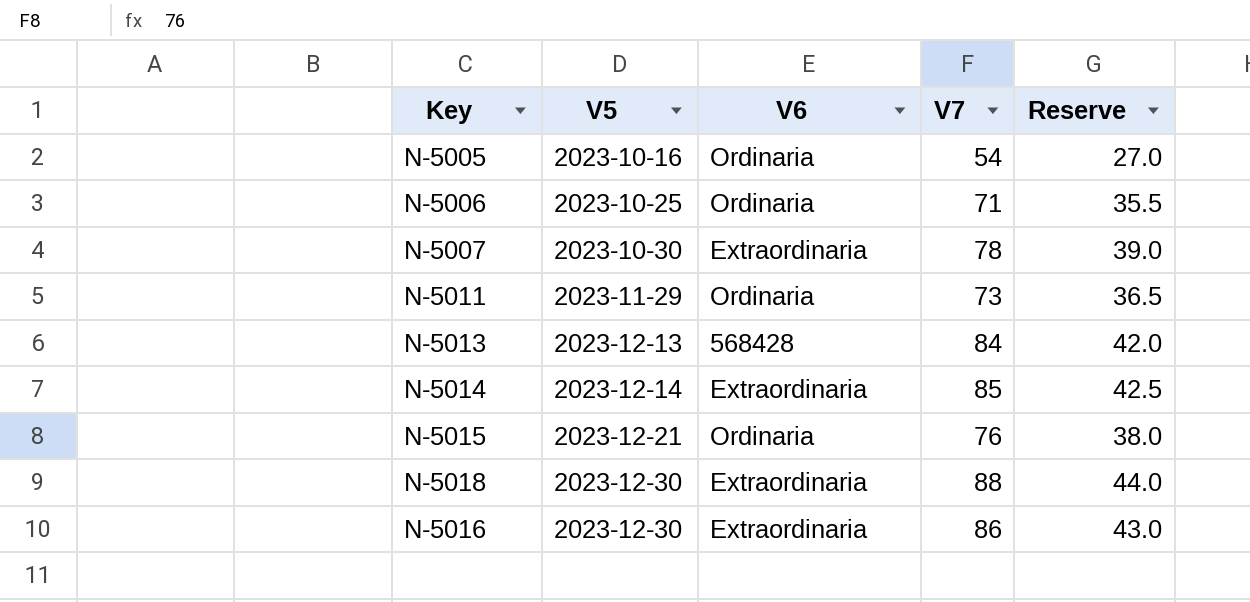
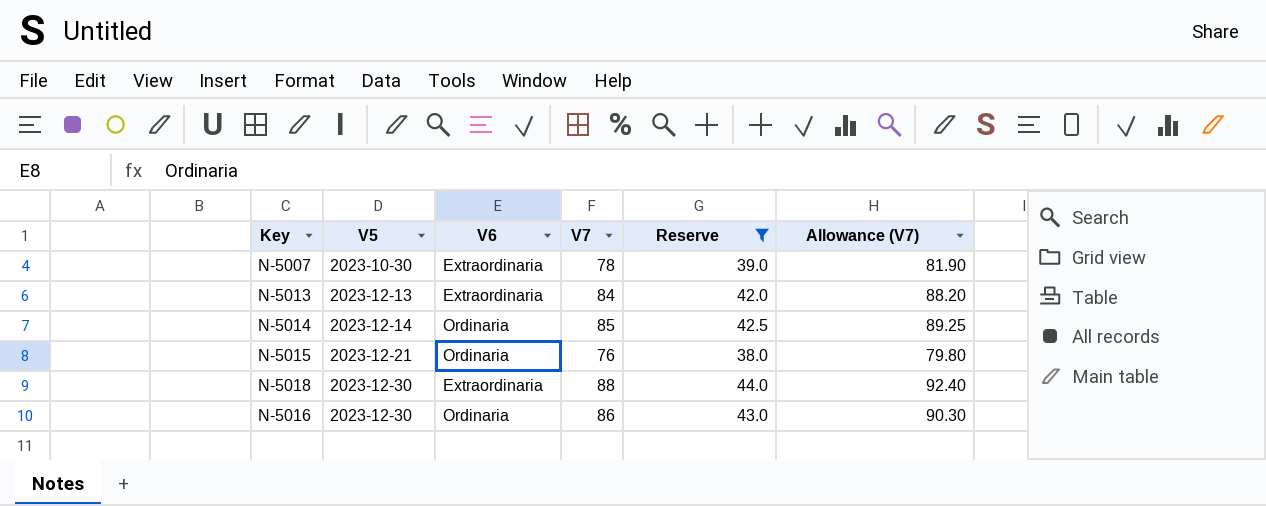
filter: none -> Reserve >= 38.0
column Allowance (V7) | formula: none -> [V7] * 1.05
N-5013 | V6: 568428 -> Extraordinaria
N-5014 | V6: Extraordinaria -> Ordinaria
N-5016 | V6: Extraordinaria -> Ordinaria

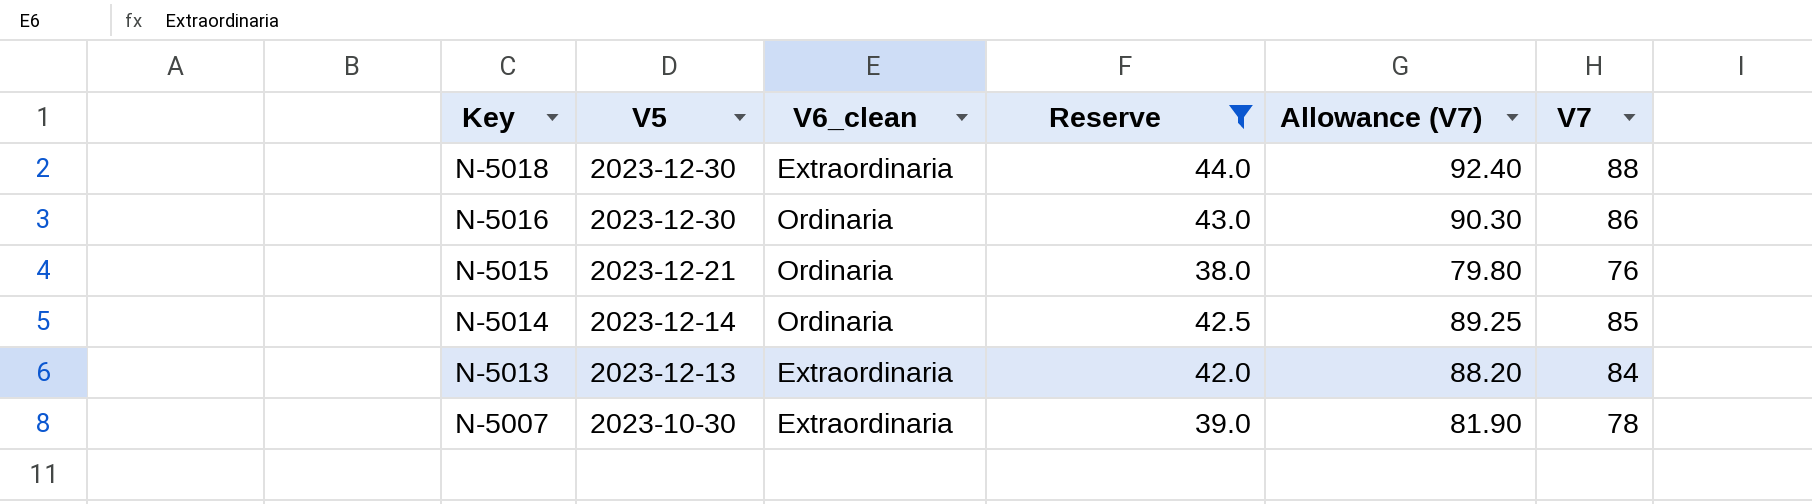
row order: V5 ascending -> Key descending
column name: V6 -> V6_clean
column V7 | position: 4 -> 6

